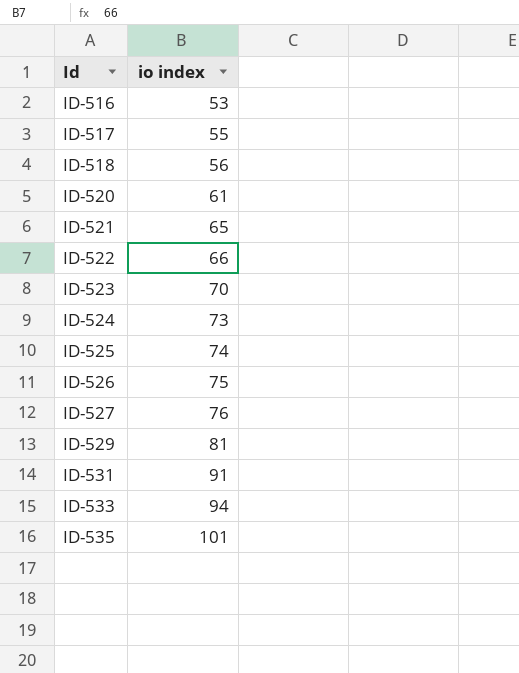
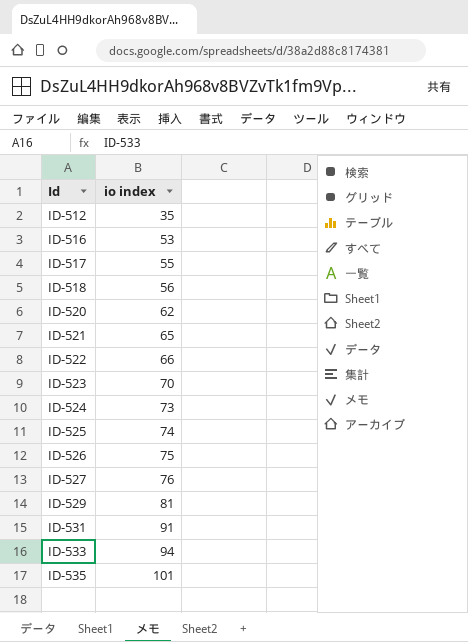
row ID-512: none -> 35
ID-520 | io index: 61 -> 62

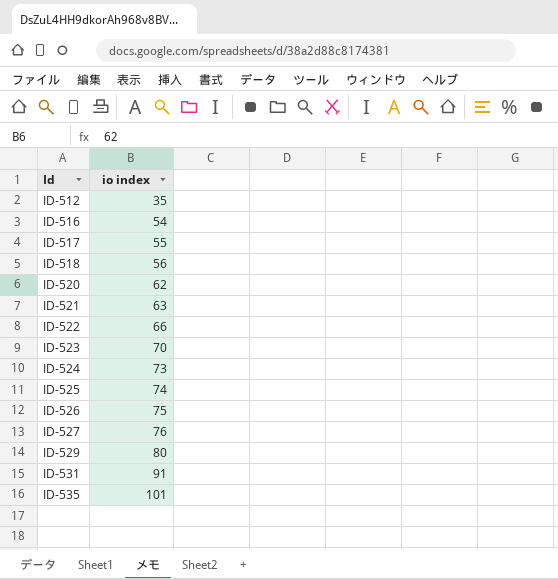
row ID-533: 94 -> none
ID-516 | io index: 53 -> 54
ID-521 | io index: 65 -> 63
ID-529 | io index: 81 -> 80

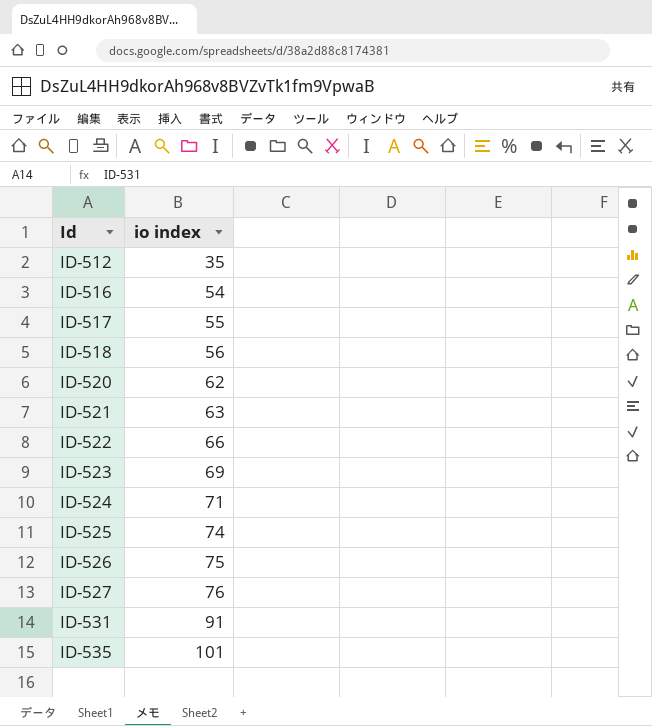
row ID-529: 80 -> none
ID-523 | io index: 70 -> 69
ID-524 | io index: 73 -> 71

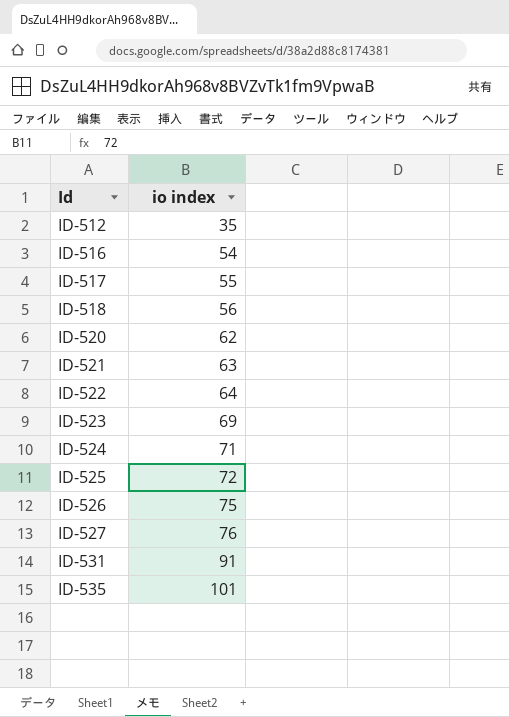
ID-522 | io index: 66 -> 64
ID-525 | io index: 74 -> 72

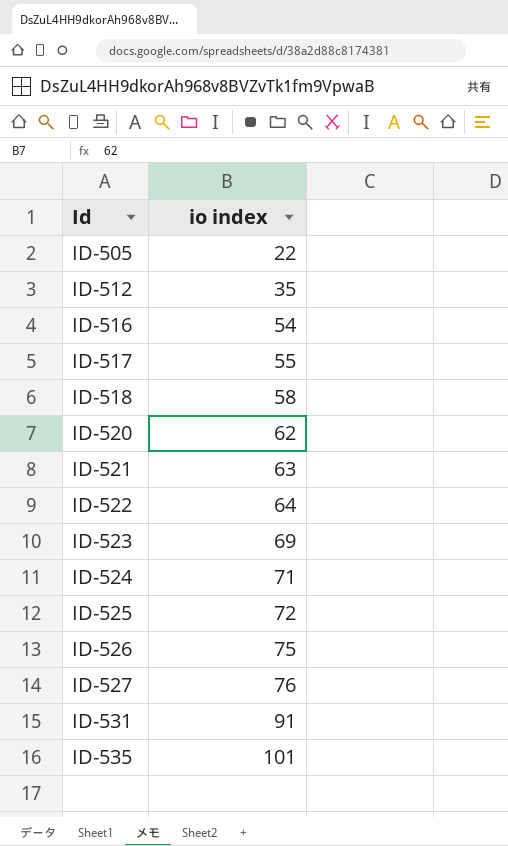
row ID-505: none -> 22
ID-518 | io index: 56 -> 58

